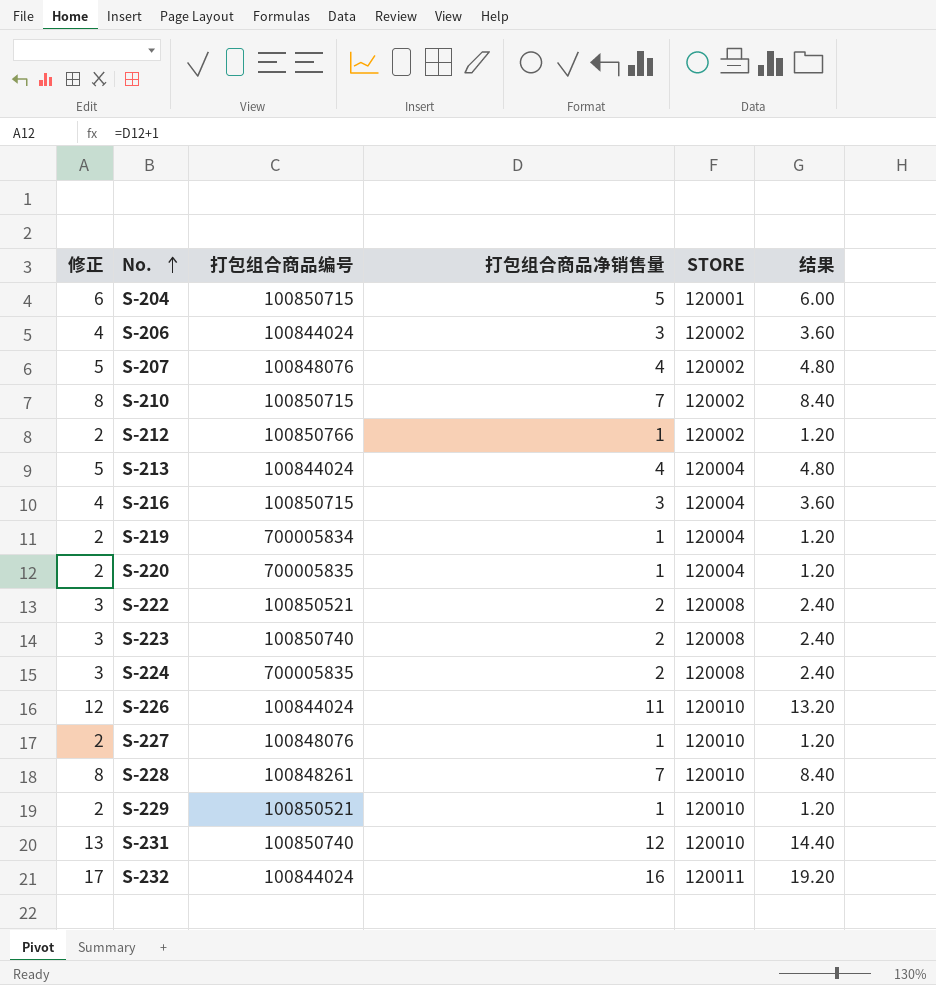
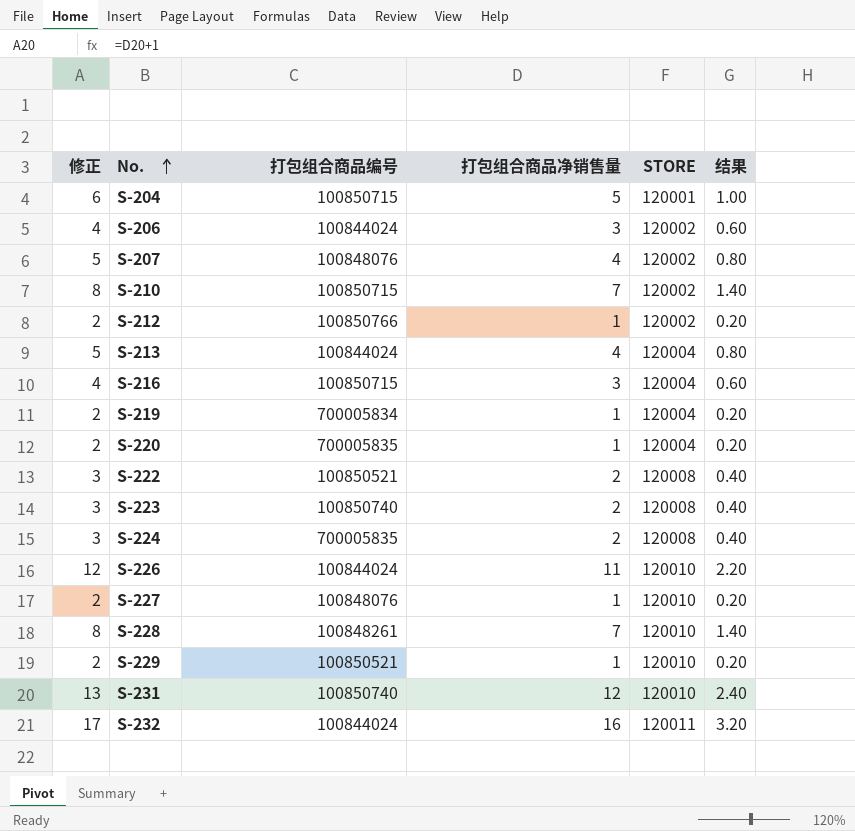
column 结果 | formula: [打包组合商品净销售量] * 1.2 -> [打包组合商品净销售量] * 0.2

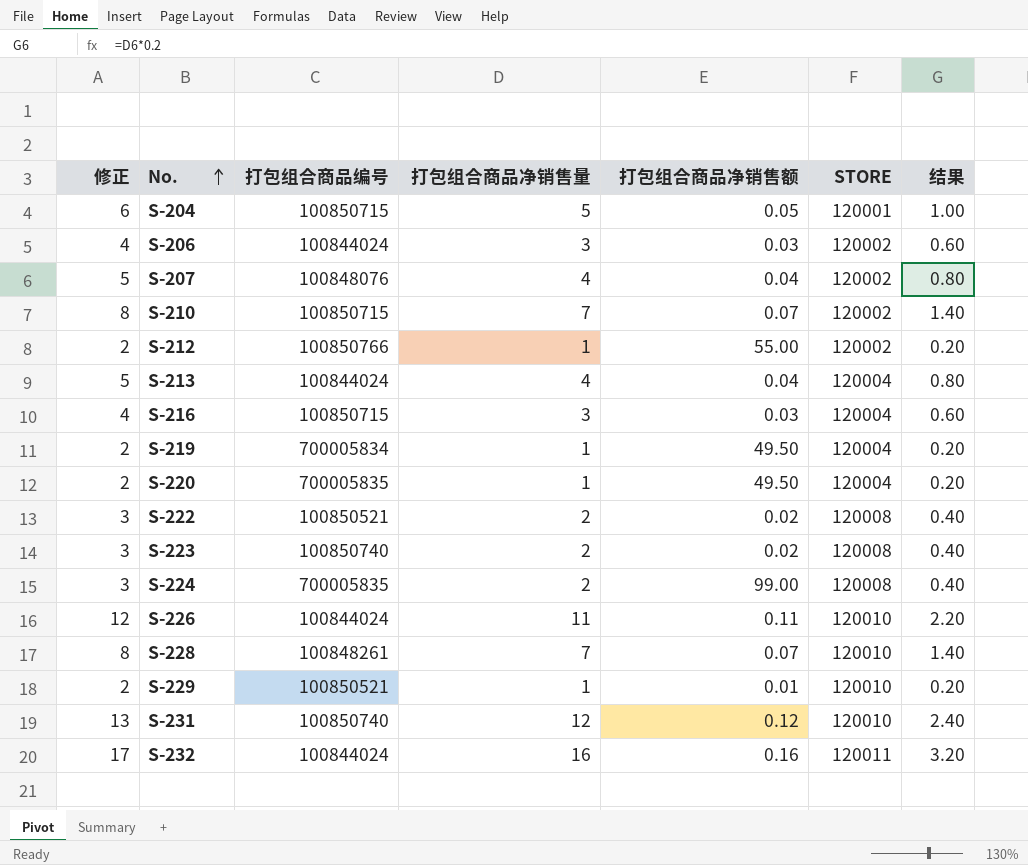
column 打包组合商品净销售额 | position: none -> 5
row S-227: 2 | 100848076 | 1 | 120010 | 0.20 -> none

